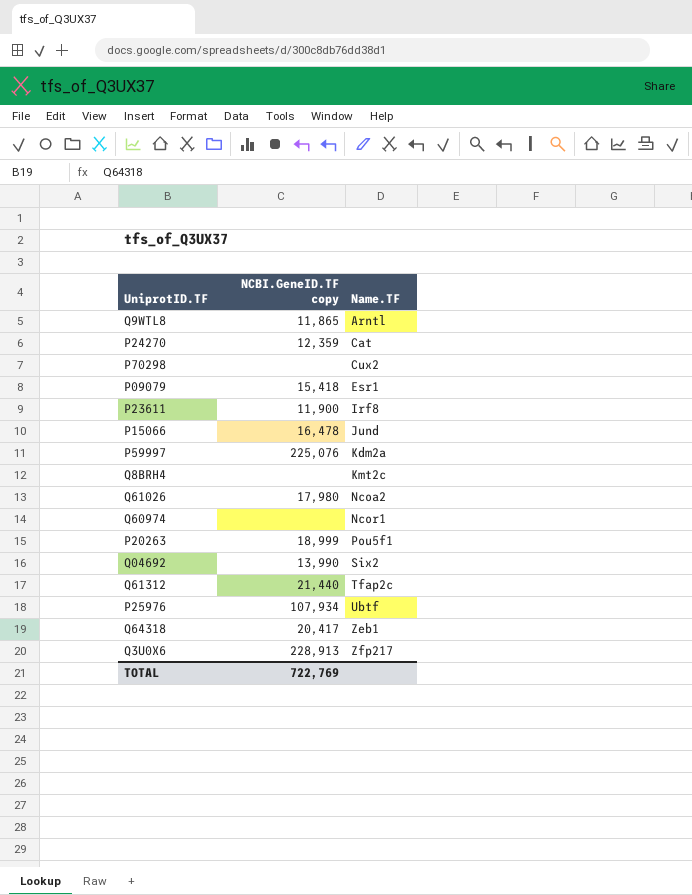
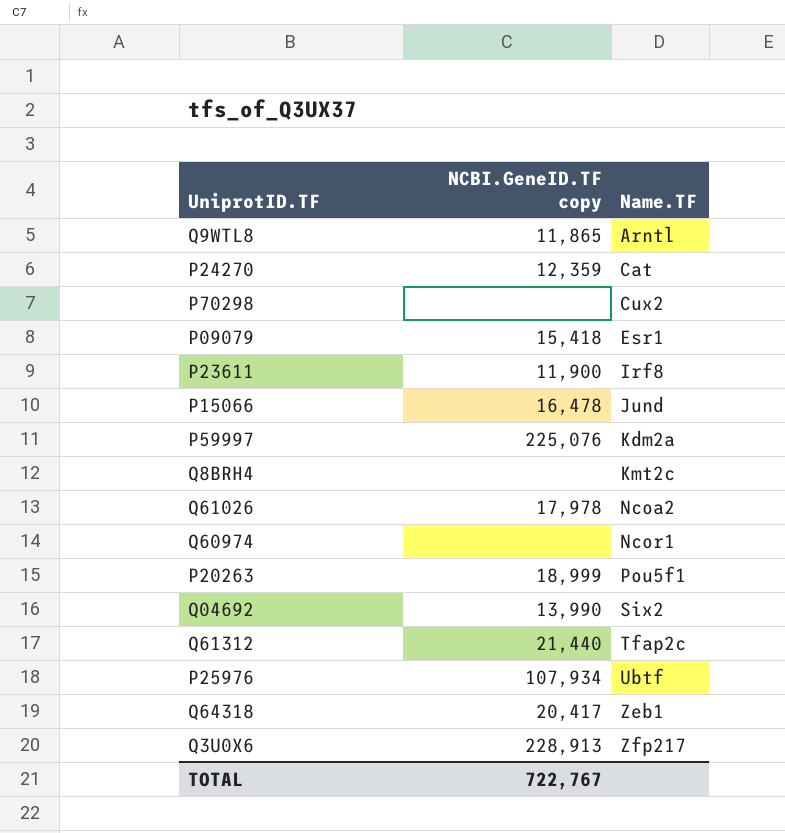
Q61026 | NCBI.GeneID.TF copy: 17,980 -> 17,978
TOTAL | NCBI.GeneID.TF copy: 722,769 -> 722,767

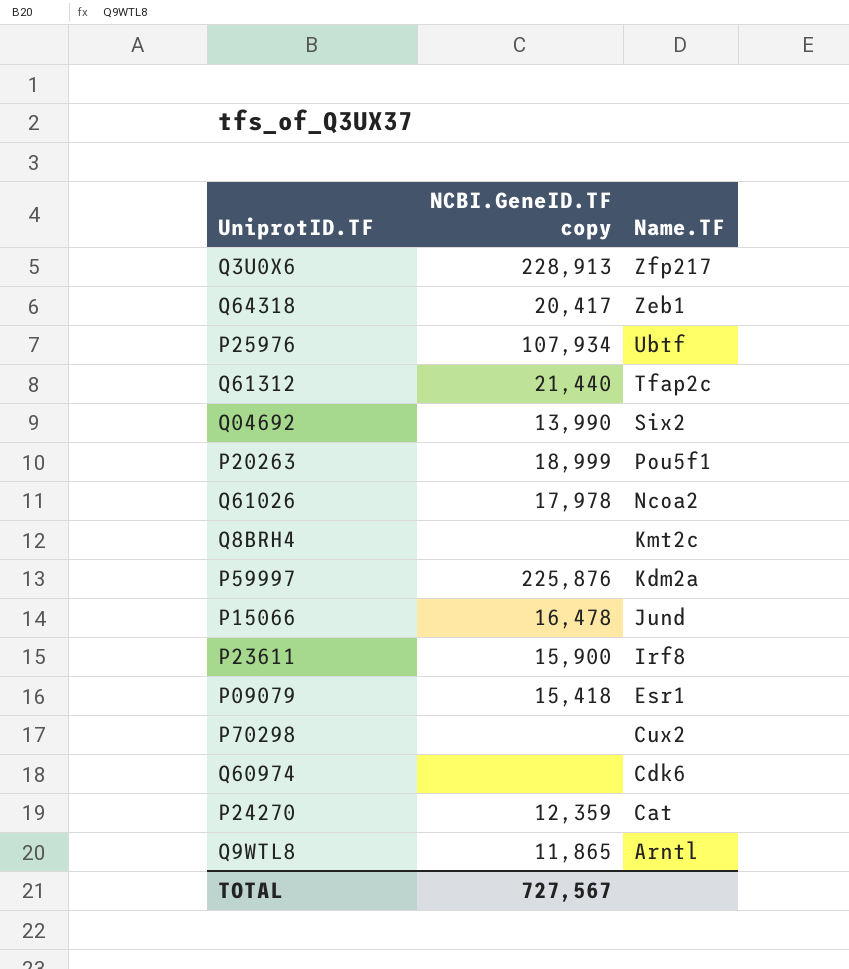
row order: Name.TF ascending -> Name.TF descending
P59997 | NCBI.GeneID.TF copy: 225,076 -> 225,876
P23611 | NCBI.GeneID.TF copy: 11,900 -> 15,900
Q60974 | Name.TF: Ncor1 -> Cdk6
TOTAL | NCBI.GeneID.TF copy: 722,767 -> 727,567

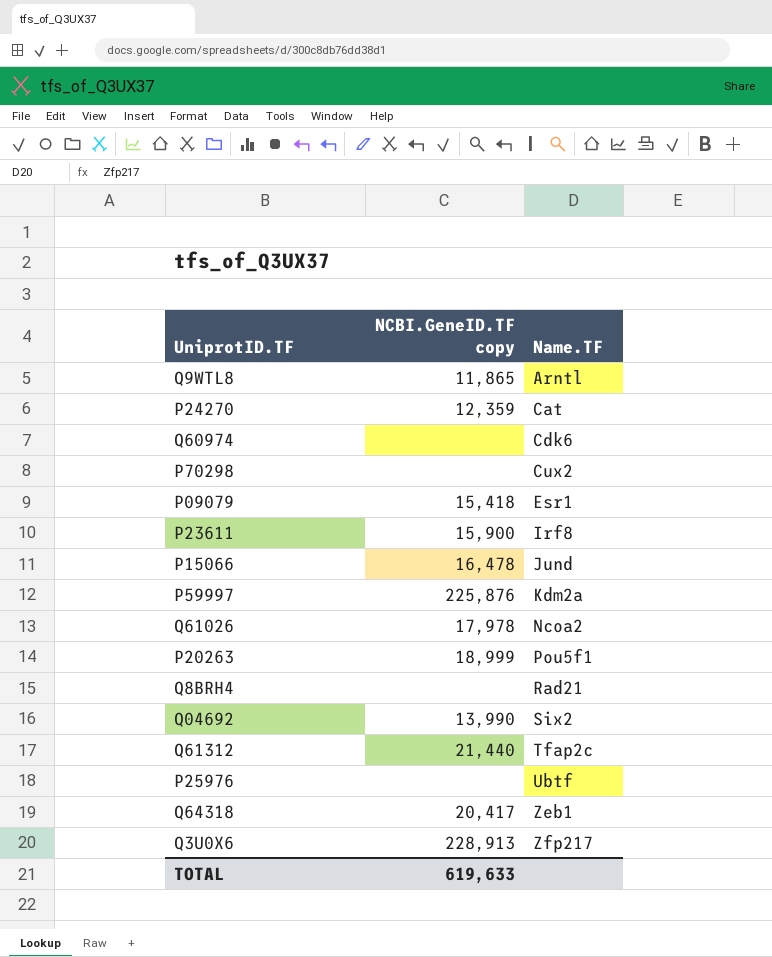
row order: Name.TF descending -> Name.TF ascending
Q8BRH4 | Name.TF: Kmt2c -> Rad21
P25976 | NCBI.GeneID.TF copy: 107,934 -> none
TOTAL | NCBI.GeneID.TF copy: 727,567 -> 619,633

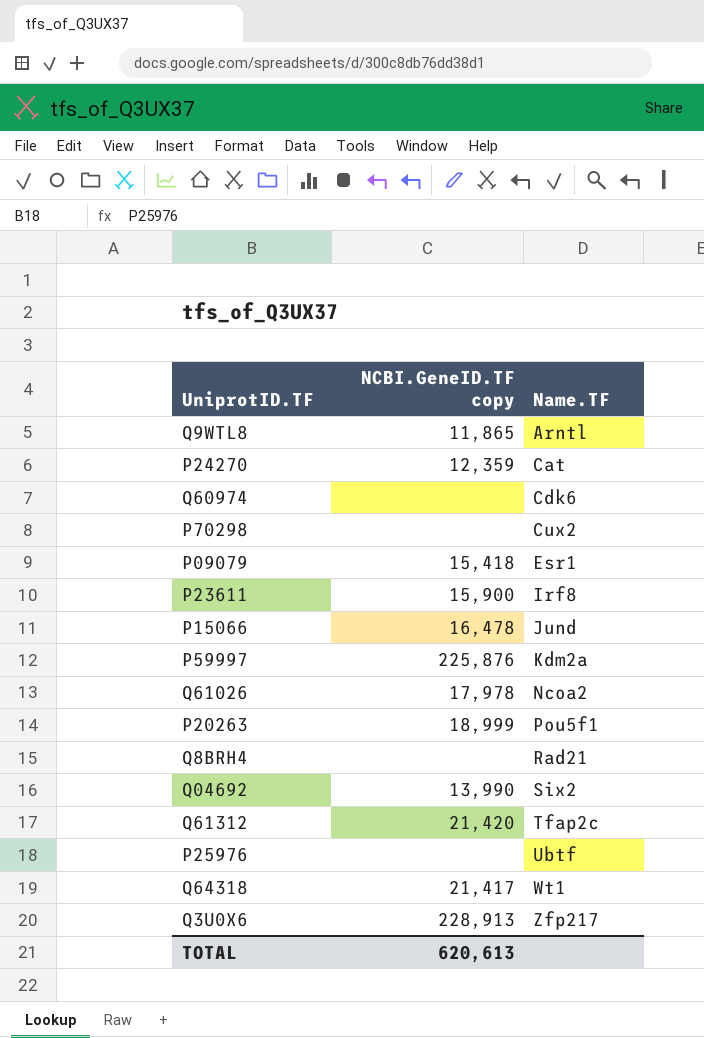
Q61312 | NCBI.GeneID.TF copy: 21,440 -> 21,420
Q64318 | NCBI.GeneID.TF copy: 20,417 -> 21,417
Q64318 | Name.TF: Zeb1 -> Wt1
TOTAL | NCBI.GeneID.TF copy: 619,633 -> 620,613

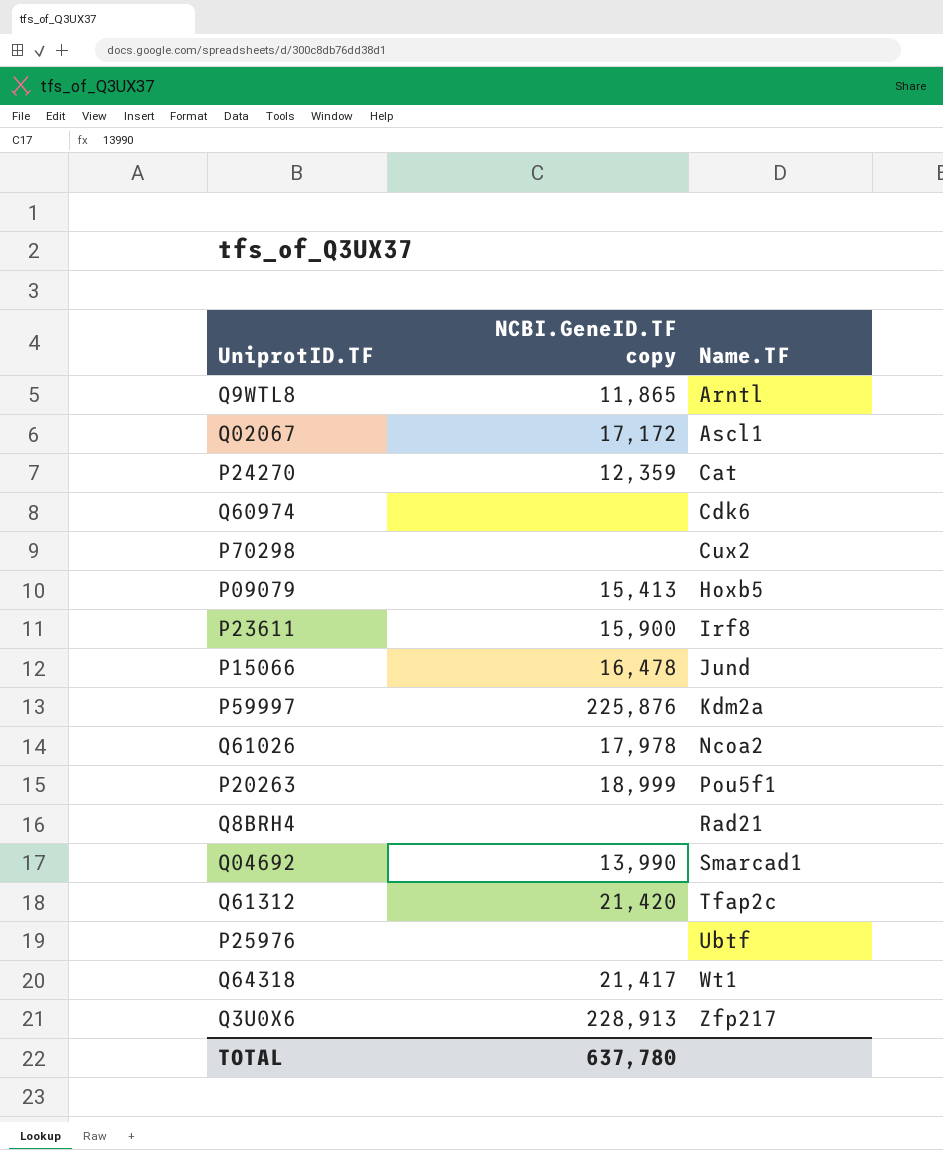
row Q02067: none -> 17,172 | Ascl1
P09079 | NCBI.GeneID.TF copy: 15,418 -> 15,413
P09079 | Name.TF: Esr1 -> Hoxb5
Q04692 | Name.TF: Six2 -> Smarcad1
TOTAL | NCBI.GeneID.TF copy: 620,613 -> 637,780

